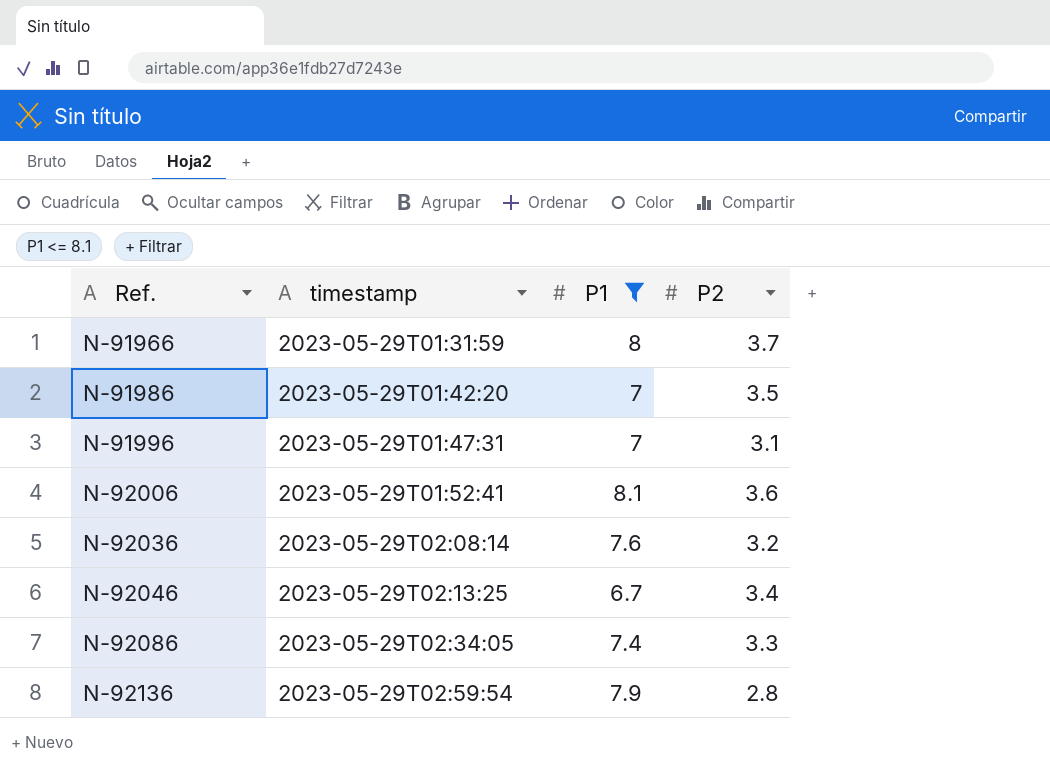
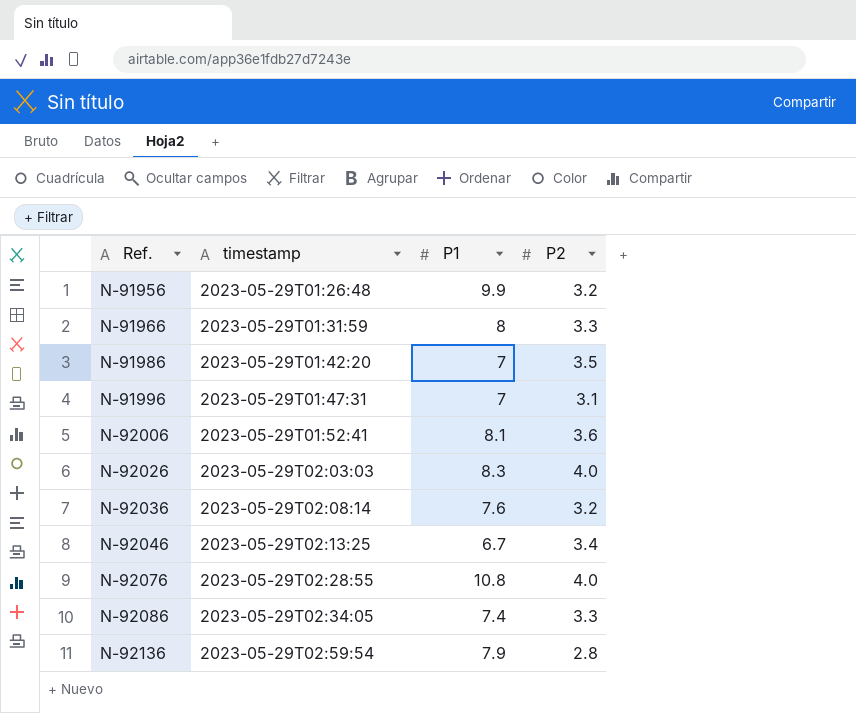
filter: P1 <= 8.1 -> none
N-91966 | P2: 3.7 -> 3.3

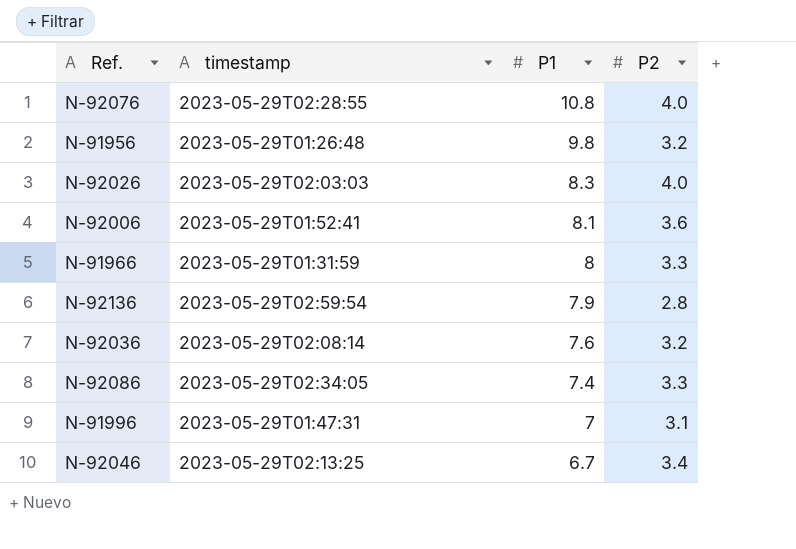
row order: Ref. ascending -> P1 descending
row N-91986: 2023-05-29T01:42:20 | 7 | 3.5 -> none
N-91956 | P1: 9.9 -> 9.8

